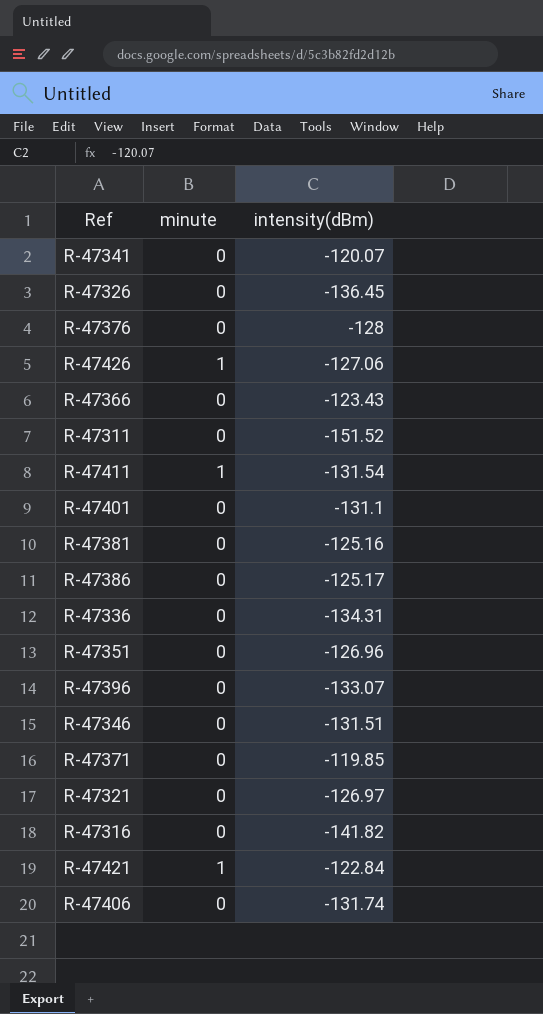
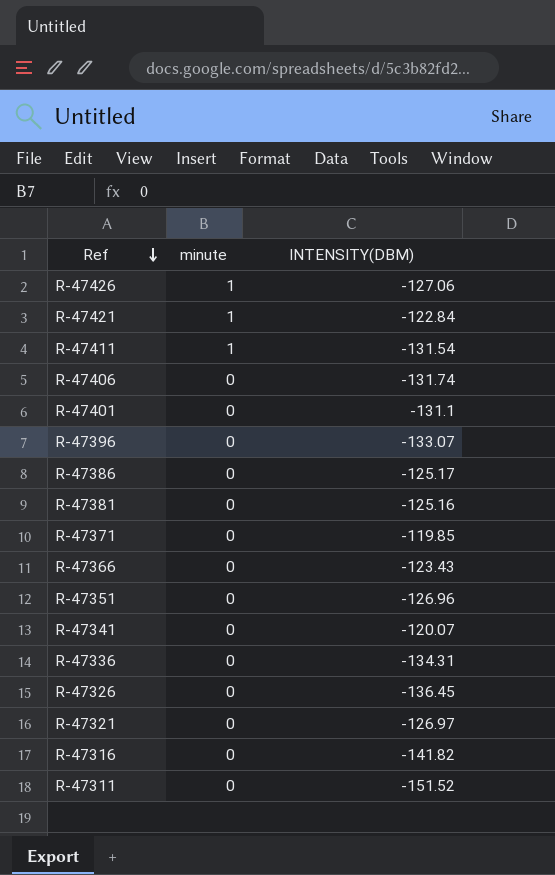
row order: none -> Ref descending
column name: intensity(dBm) -> INTENSITY(DBM)
row R-47376: 0 | -128 -> none
row R-47346: 0 | -131.51 -> none

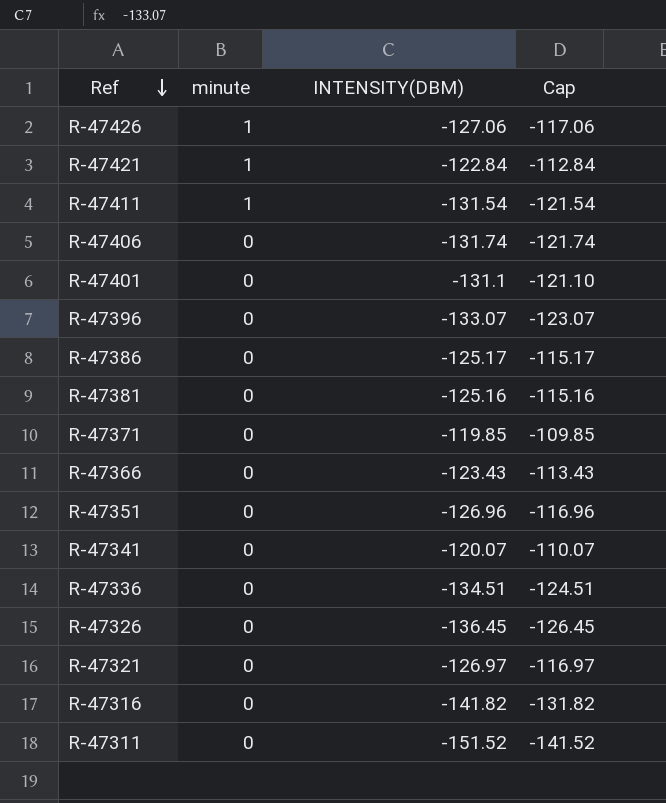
column Cap | formula: none -> [INTENSITY(DBM)] + 10
R-47336 | INTENSITY(DBM): -134.31 -> -134.51

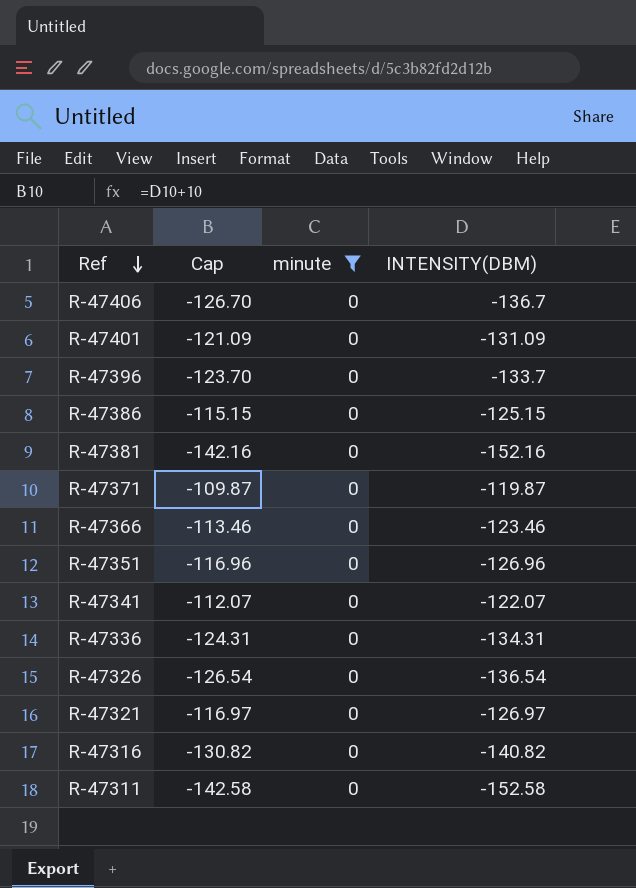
filter: none -> minute = 0
column Cap | position: 4 -> 2
R-47406 | Cap: -121.74 -> -126.70
R-47406 | INTENSITY(DBM): -131.74 -> -136.7
R-47401 | Cap: -121.10 -> -121.09
R-47401 | INTENSITY(DBM): -131.1 -> -131.09
R-47396 | Cap: -123.07 -> -123.70
R-47396 | INTENSITY(DBM): -133.07 -> -133.7
R-47386 | Cap: -115.17 -> -115.15
R-47386 | INTENSITY(DBM): -125.17 -> -125.15
R-47381 | Cap: -115.16 -> -142.16
R-47381 | INTENSITY(DBM): -125.16 -> -152.16
R-47371 | Cap: -109.85 -> -109.87
R-47371 | INTENSITY(DBM): -119.85 -> -119.87
R-47366 | Cap: -113.43 -> -113.46
R-47366 | INTENSITY(DBM): -123.43 -> -123.46
R-47341 | Cap: -110.07 -> -112.07
R-47341 | INTENSITY(DBM): -120.07 -> -122.07
R-47336 | Cap: -124.51 -> -124.31
R-47336 | INTENSITY(DBM): -134.51 -> -134.31
R-47326 | Cap: -126.45 -> -126.54
R-47326 | INTENSITY(DBM): -136.45 -> -136.54
R-47316 | Cap: -131.82 -> -130.82
R-47316 | INTENSITY(DBM): -141.82 -> -140.82
R-47311 | Cap: -141.52 -> -142.58
R-47311 | INTENSITY(DBM): -151.52 -> -152.58

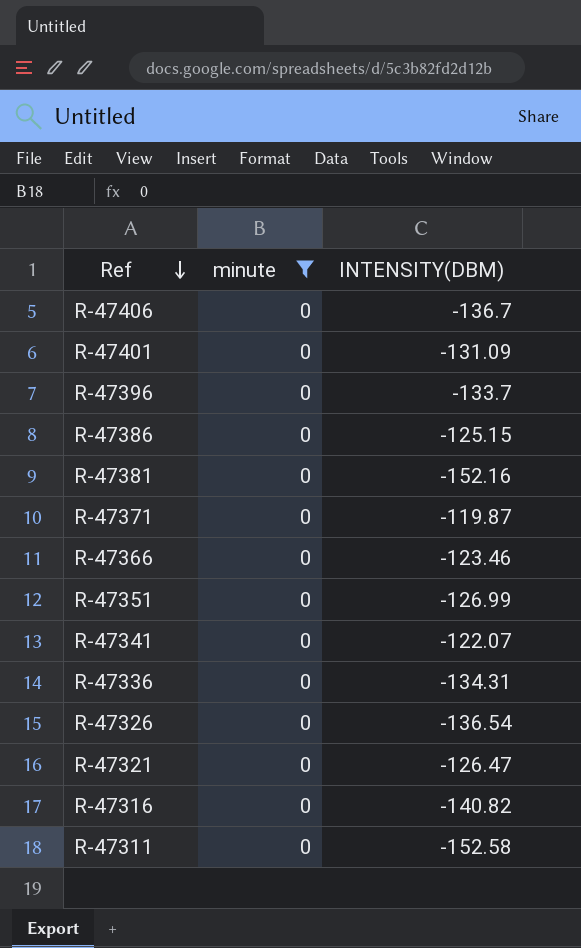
column Cap | formula: [INTENSITY(DBM)] + 10 -> none
R-47351 | INTENSITY(DBM): -126.96 -> -126.99
R-47321 | INTENSITY(DBM): -126.97 -> -126.47

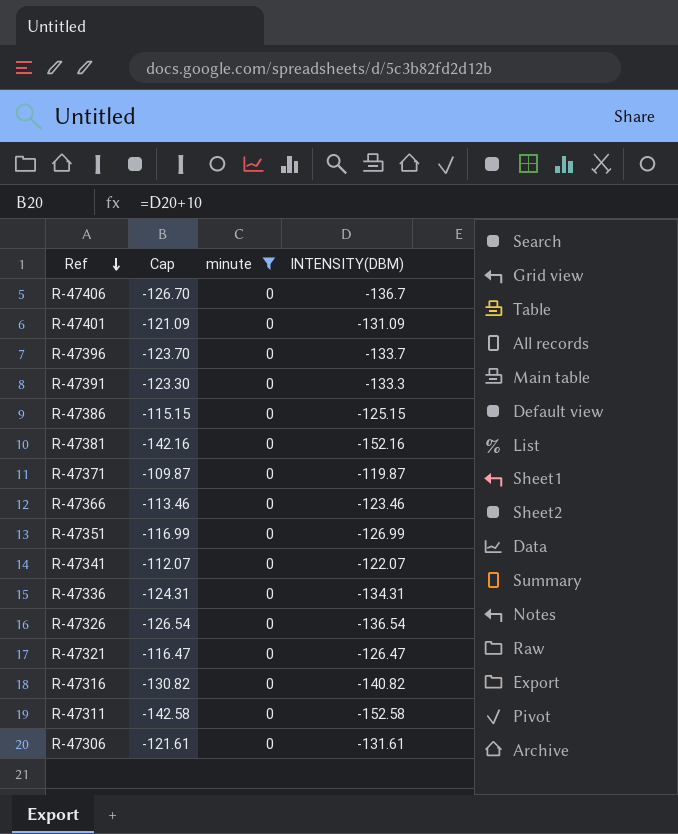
column Cap | formula: none -> [INTENSITY(DBM)] + 10
row R-47391: none -> -123.30 | 0 | -133.3
row R-47306: none -> -121.61 | 0 | -131.61

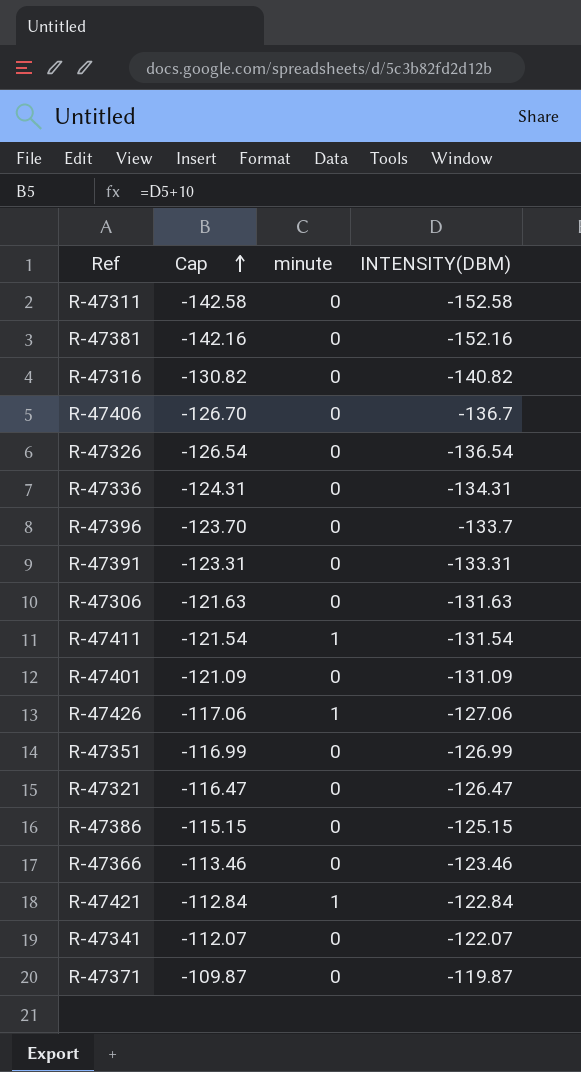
filter: minute = 0 -> none
row order: Ref descending -> Cap ascending
R-47391 | Cap: -123.30 -> -123.31
R-47391 | INTENSITY(DBM): -133.3 -> -133.31
R-47306 | Cap: -121.61 -> -121.63
R-47306 | INTENSITY(DBM): -131.61 -> -131.63

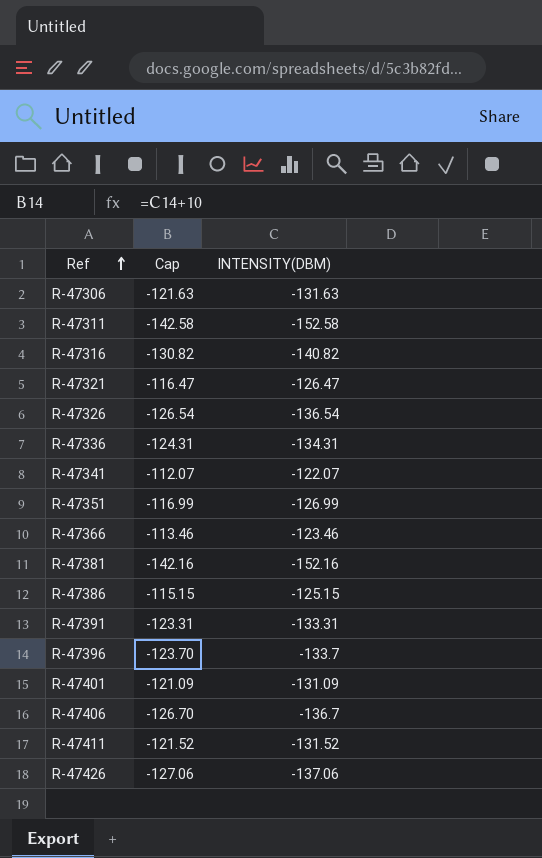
row order: Cap ascending -> Ref ascending
column minute | position: 3 -> none
row R-47421: -112.84 | 1 | -122.84 -> none
row R-47371: -109.87 | 0 | -119.87 -> none
R-47411 | Cap: -121.54 -> -121.52
R-47411 | INTENSITY(DBM): -131.54 -> -131.52
R-47426 | Cap: -117.06 -> -127.06
R-47426 | INTENSITY(DBM): -127.06 -> -137.06

